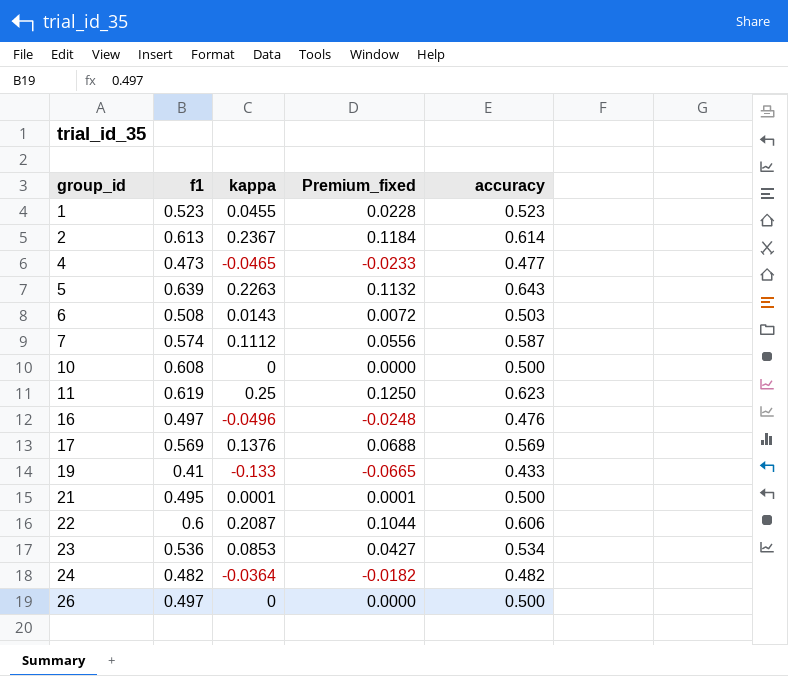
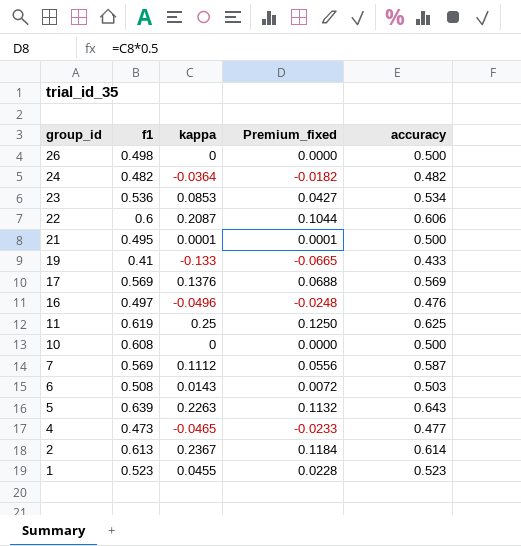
row order: group_id ascending -> group_id descending
26 | f1: 0.497 -> 0.498
11 | accuracy: 0.623 -> 0.625
7 | f1: 0.574 -> 0.569

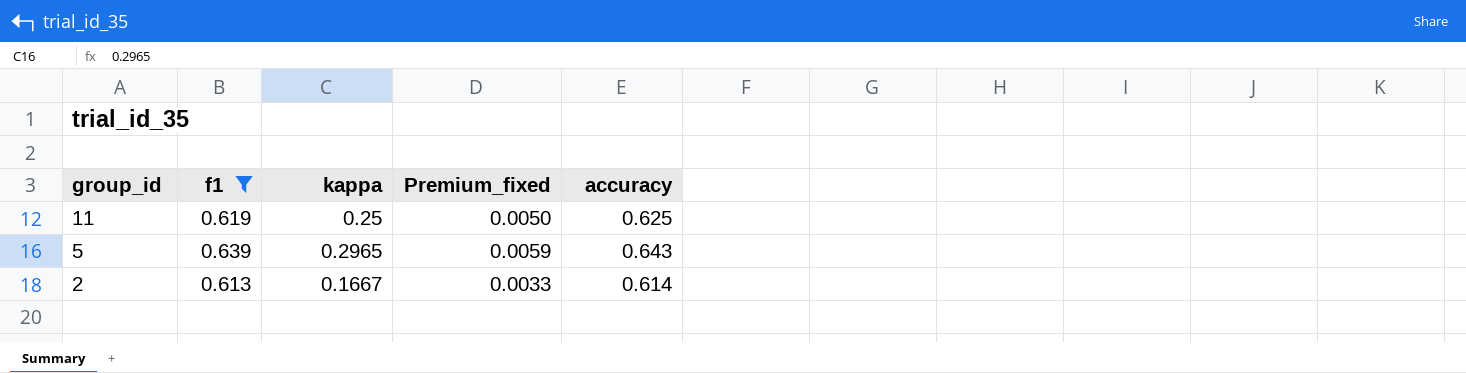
filter: none -> f1 >= 0.613
column Premium_fixed | formula: [kappa] * 0.5 -> [kappa] * 0.02
5 | kappa: 0.2263 -> 0.2965
2 | kappa: 0.2367 -> 0.1667

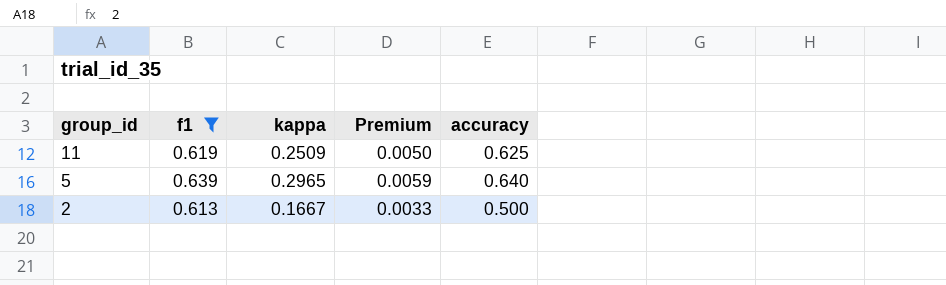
column name: Premium_fixed -> Premium
11 | kappa: 0.25 -> 0.2509
5 | accuracy: 0.643 -> 0.640
2 | accuracy: 0.614 -> 0.500

